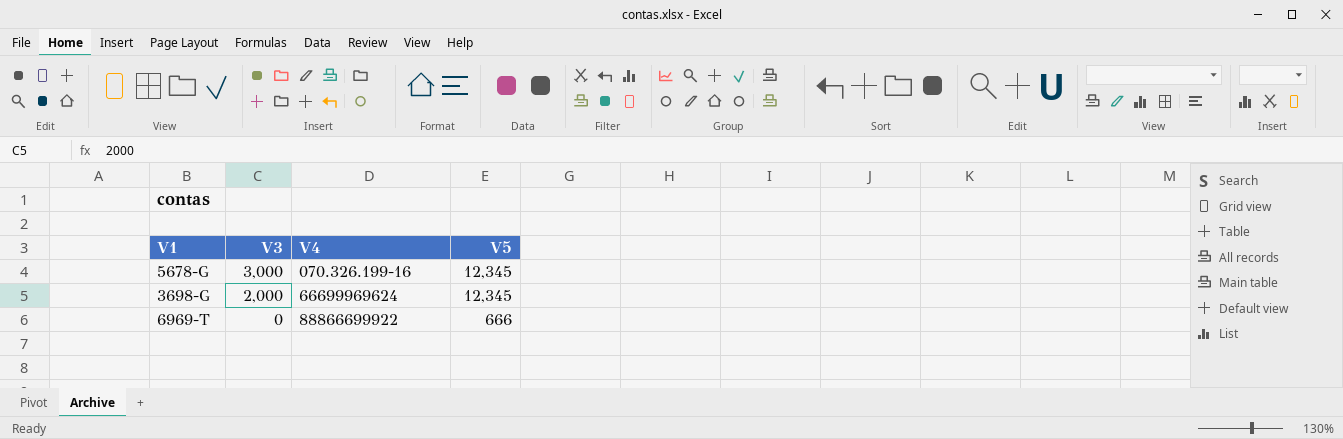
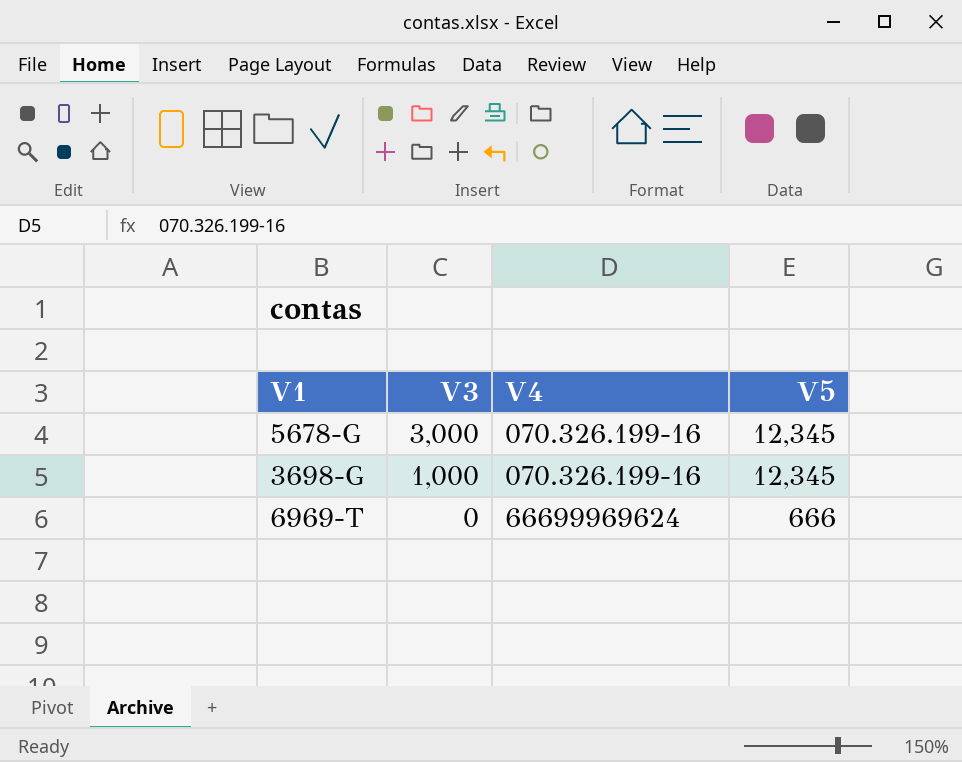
3698-G | V3: 2,000 -> 1,000
3698-G | V4: 66699969624 -> 070.326.199-16
6969-T | V4: 88866699922 -> 66699969624

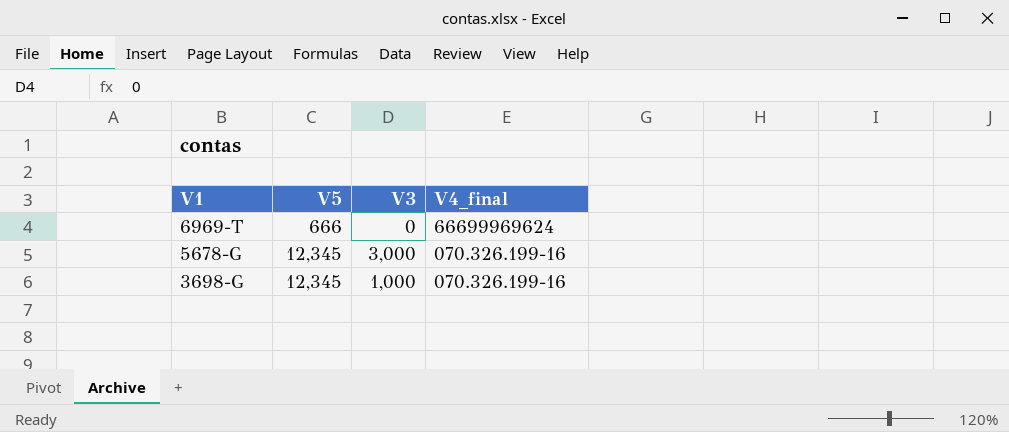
row order: V3 descending -> V1 descending
column V5 | position: 4 -> 2
column name: V4 -> V4_final

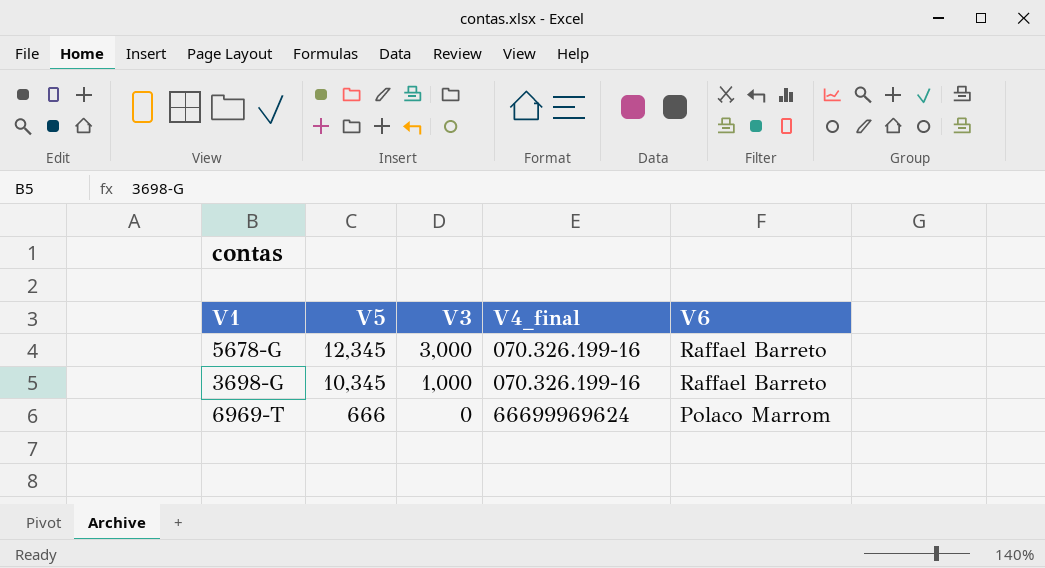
row order: V1 descending -> V5 descending
column V6 | position: none -> 5
3698-G | V5: 12,345 -> 10,345

